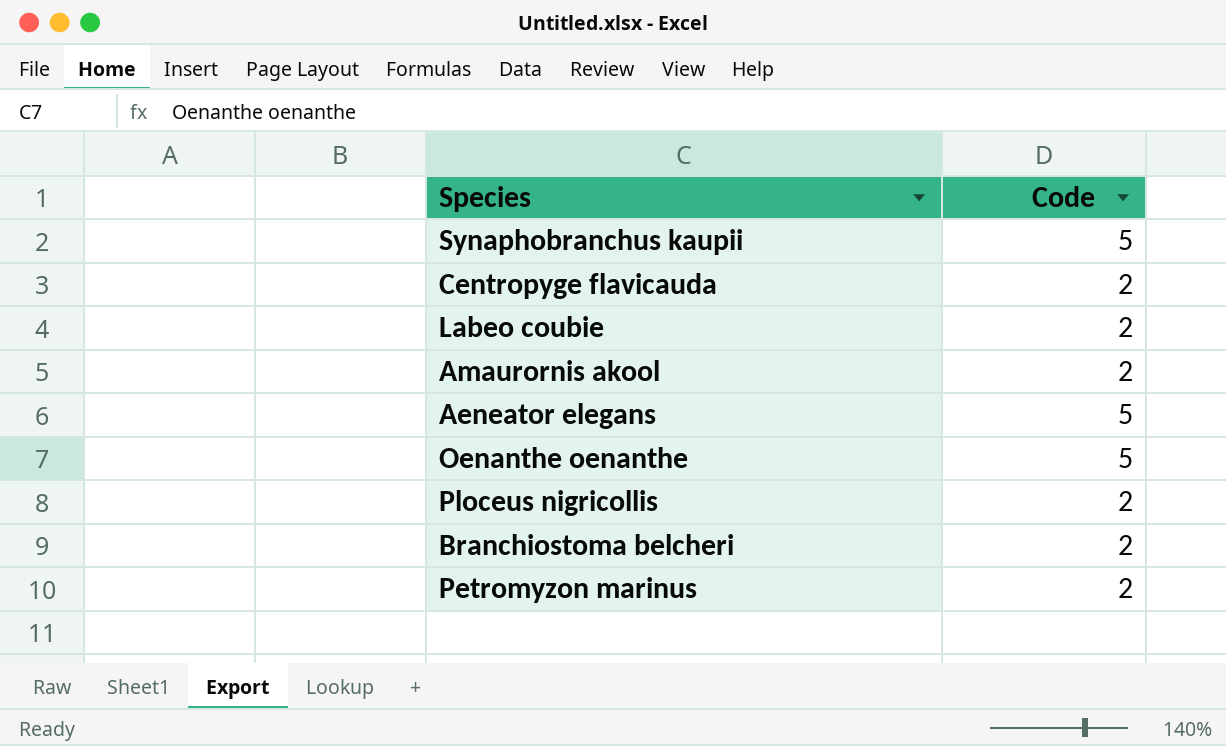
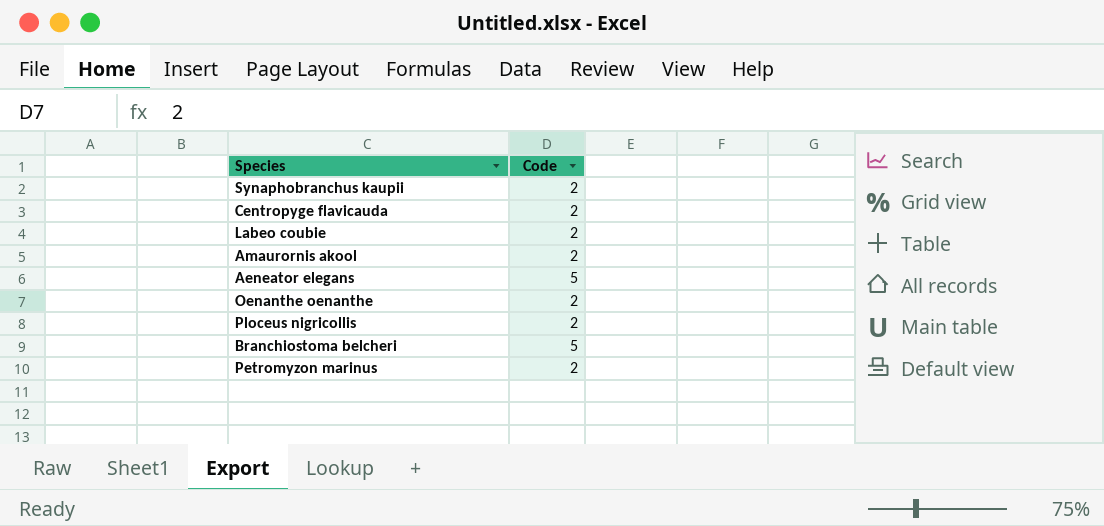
Synaphobranchus kaupii | Code: 5 -> 2
Oenanthe oenanthe | Code: 5 -> 2
Branchiostoma belcheri | Code: 2 -> 5

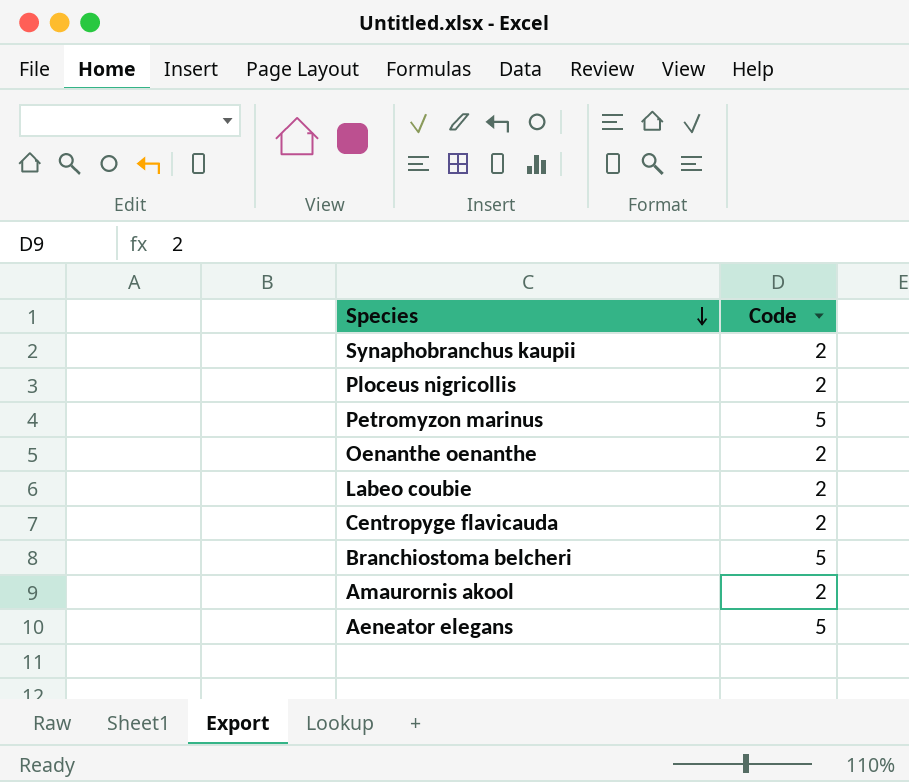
row order: none -> Species descending
Petromyzon marinus | Code: 2 -> 5

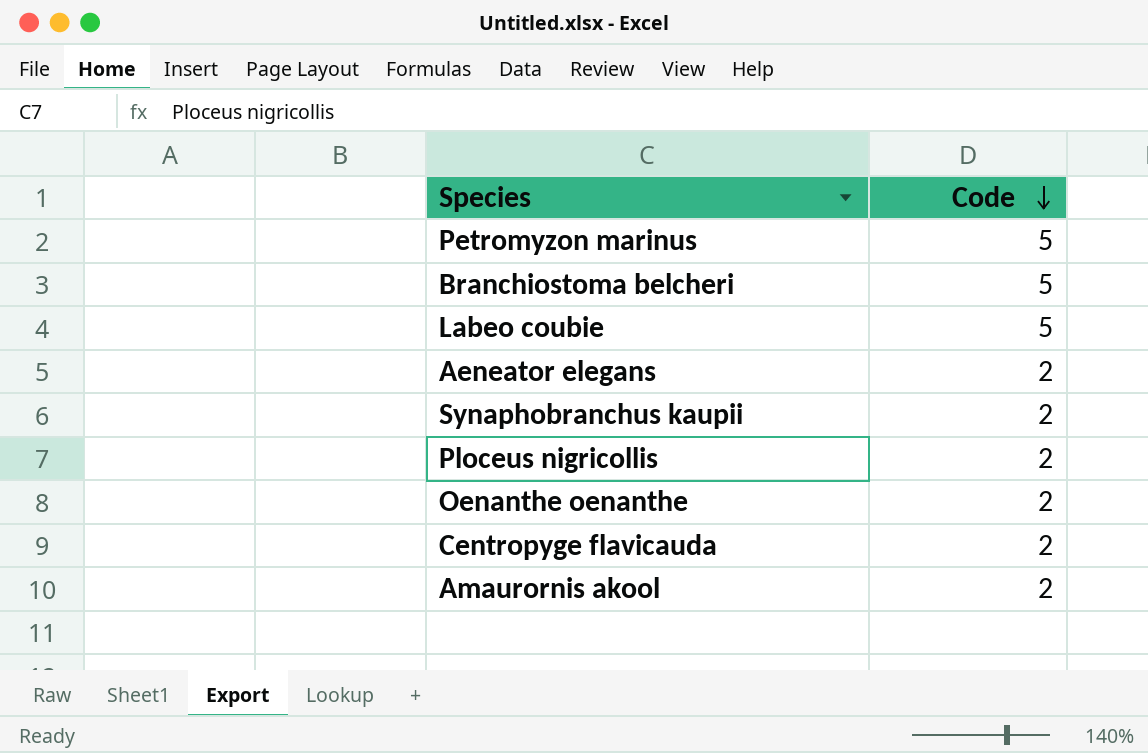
row order: Species descending -> Code descending
Labeo coubie | Code: 2 -> 5
Aeneator elegans | Code: 5 -> 2

